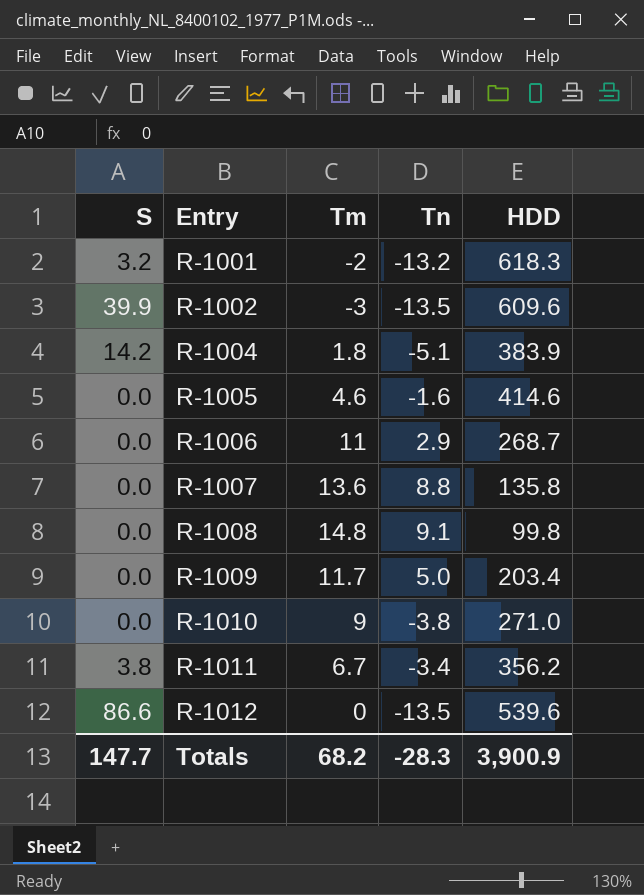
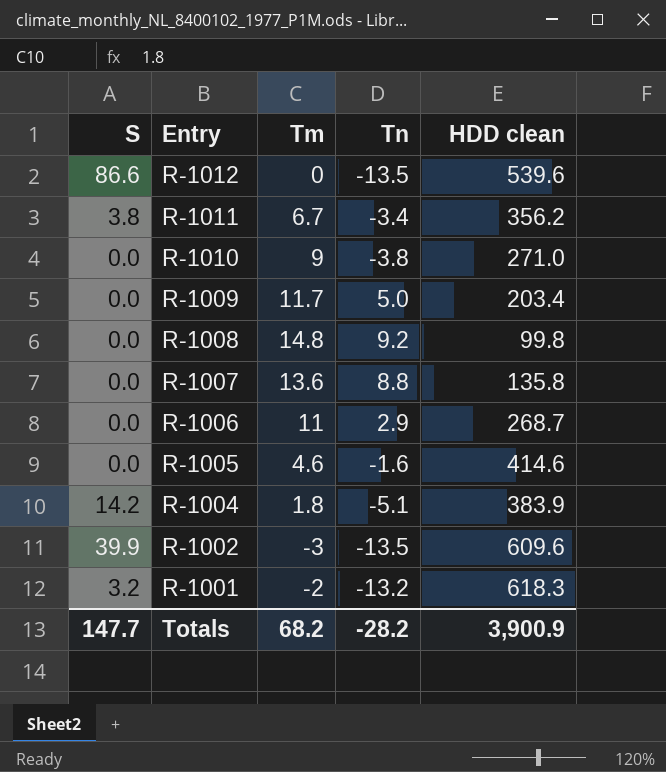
row order: Entry ascending -> Entry descending
column name: HDD -> HDD clean
R-1008 | Tn: 9.1 -> 9.2
Totals | Tn: -28.3 -> -28.2

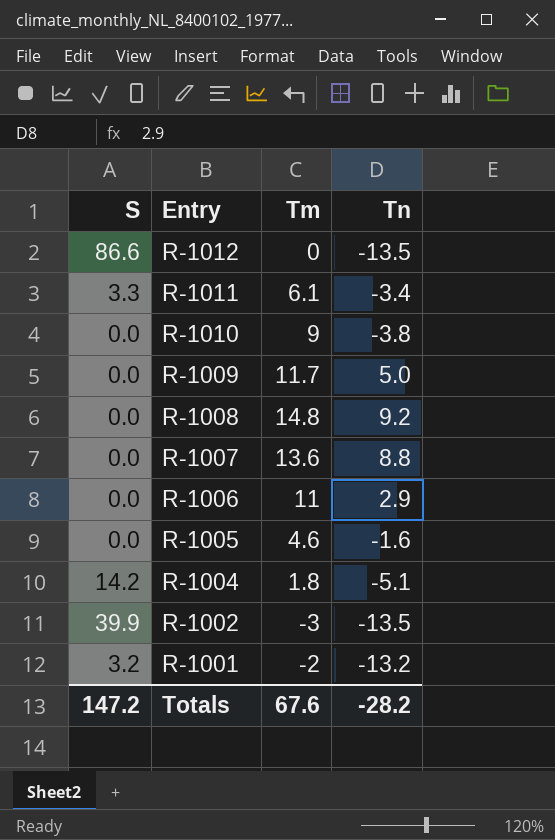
column HDD clean | position: 5 -> none
R-1011 | S: 3.8 -> 3.3
R-1011 | Tm: 6.7 -> 6.1
Totals | S: 147.7 -> 147.2
Totals | Tm: 68.2 -> 67.6

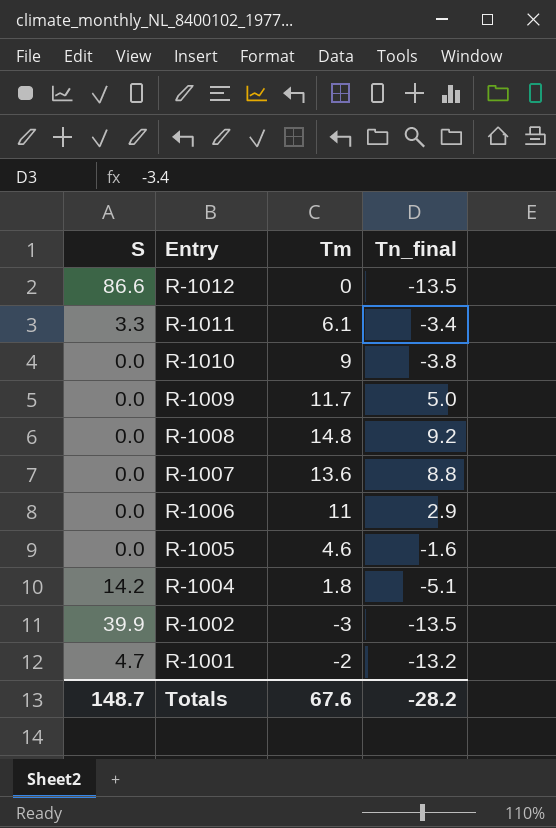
column name: Tn -> Tn_final
R-1001 | S: 3.2 -> 4.7
Totals | S: 147.2 -> 148.7

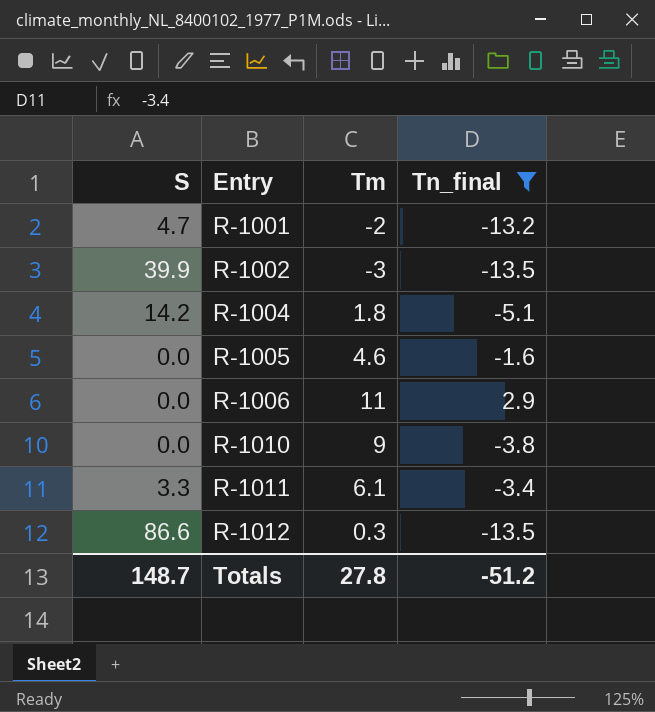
filter: none -> Tn_final <= 2.9
row order: Entry descending -> Entry ascending
R-1012 | Tm: 0 -> 0.3
Totals | Tm: 67.6 -> 27.8
Totals | Tn_final: -28.2 -> -51.2

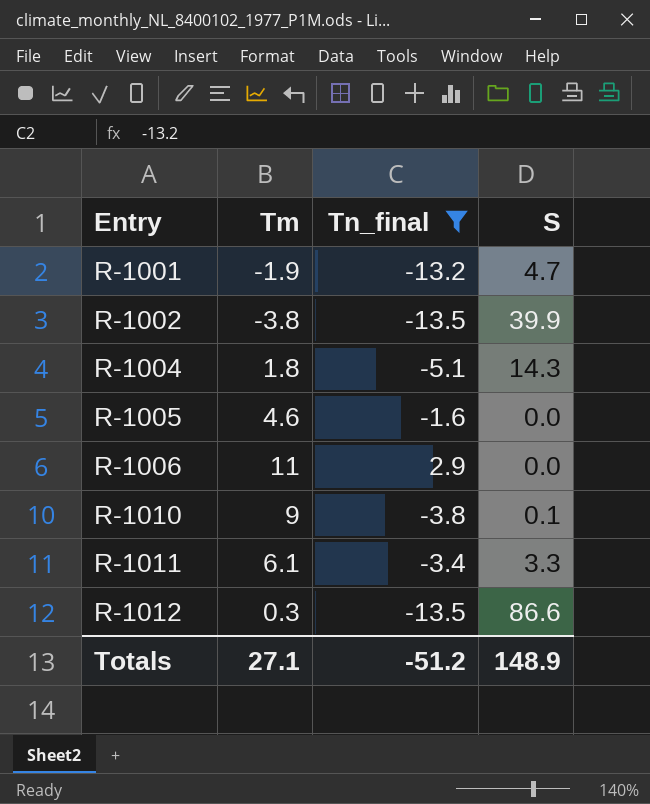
column S | position: 1 -> 4
R-1001 | Tm: -2 -> -1.9
R-1002 | Tm: -3 -> -3.8
R-1004 | S: 14.2 -> 14.3
R-1010 | S: 0.0 -> 0.1
Totals | Tm: 27.8 -> 27.1
Totals | S: 148.7 -> 148.9

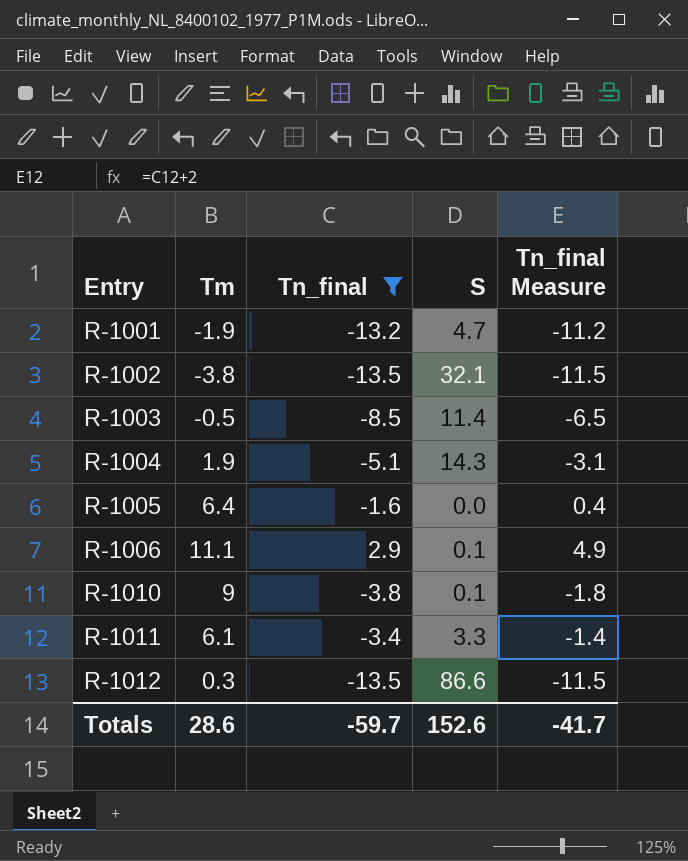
column Tn_final Measure | formula: none -> [Tn_final] + 2
R-1002 | S: 39.9 -> 32.1
row R-1003: none -> -0.5 | -8.5 | 11.4 | -6.5
R-1004 | Tm: 1.8 -> 1.9
R-1005 | Tm: 4.6 -> 6.4
R-1006 | Tm: 11 -> 11.1
R-1006 | S: 0.0 -> 0.1
Totals | Tm: 27.1 -> 28.6
Totals | Tn_final: -51.2 -> -59.7
Totals | S: 148.9 -> 152.6

